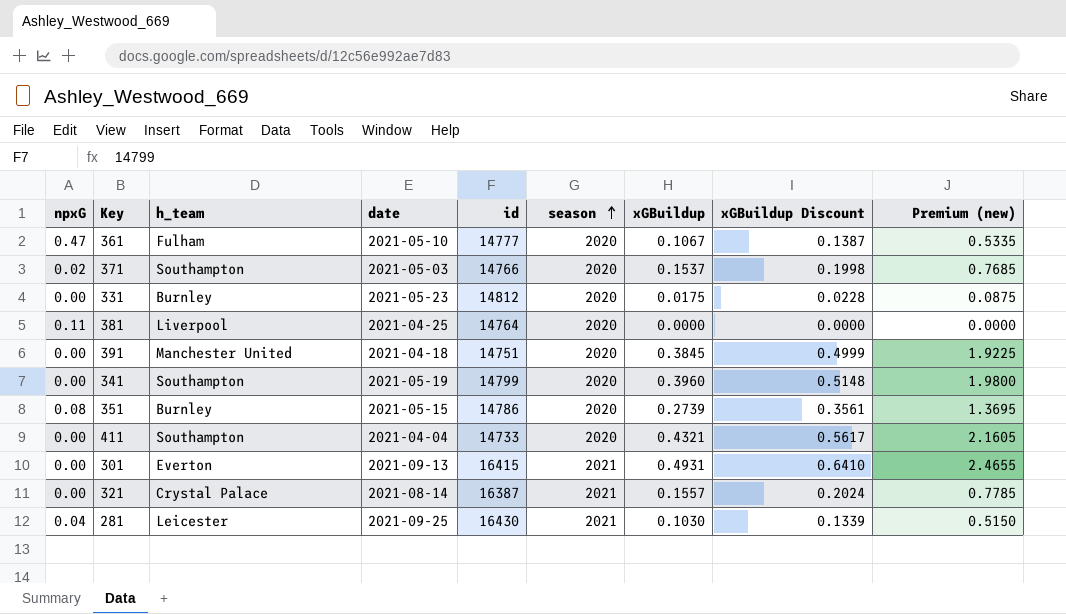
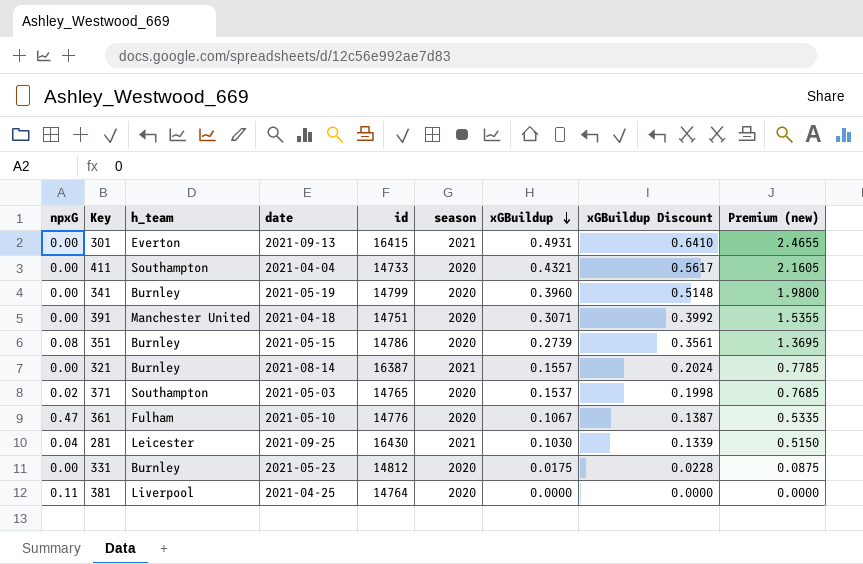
row order: season ascending -> xGBuildup descending
341 | h_team: Southampton -> Burnley
391 | xGBuildup: 0.3845 -> 0.3071
391 | xGBuildup Discount: 0.4999 -> 0.3992
391 | Premium (new): 1.9225 -> 1.5355
321 | h_team: Crystal Palace -> Burnley
371 | id: 14766 -> 14765
361 | id: 14777 -> 14776

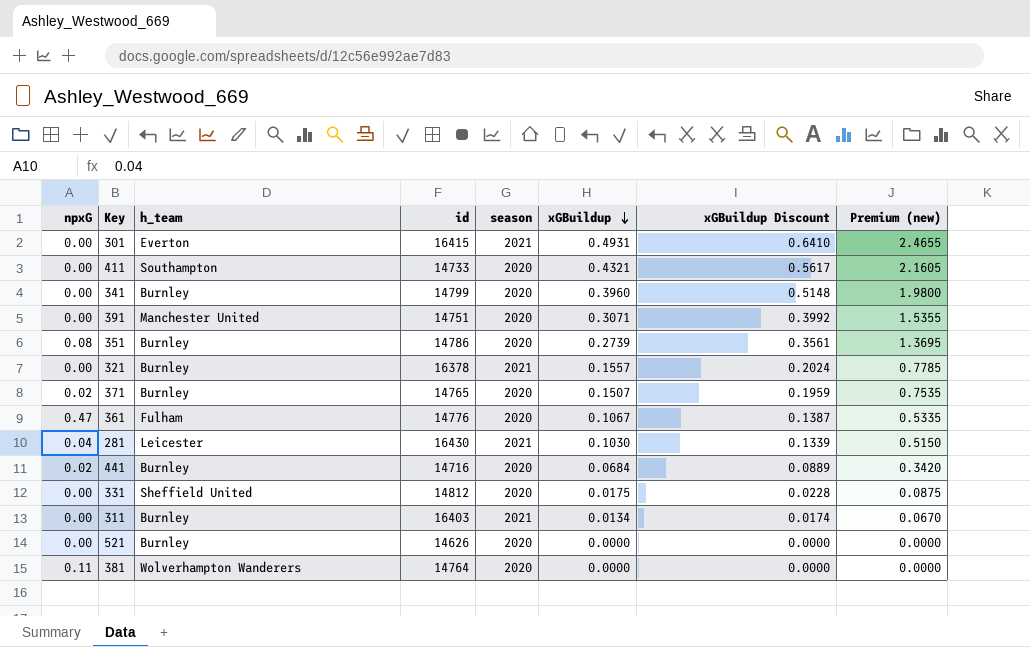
column date | position: 4 -> none
321 | id: 16387 -> 16378
371 | h_team: Southampton -> Burnley
371 | xGBuildup: 0.1537 -> 0.1507
371 | xGBuildup Discount: 0.1998 -> 0.1959
371 | Premium (new): 0.7685 -> 0.7535
row 441: none -> 0.02 | Burnley | 14716 | 2020 | 0.0684 | 0.0889 | 0.3420
331 | h_team: Burnley -> Sheffield United
row 311: none -> 0.00 | Burnley | 16403 | 2021 | 0.0134 | 0.0174 | 0.0670
row 521: none -> 0.00 | Burnley | 14626 | 2020 | 0.0000 | 0.0000 | 0.0000
381 | h_team: Liverpool -> Wolverhampton Wanderers

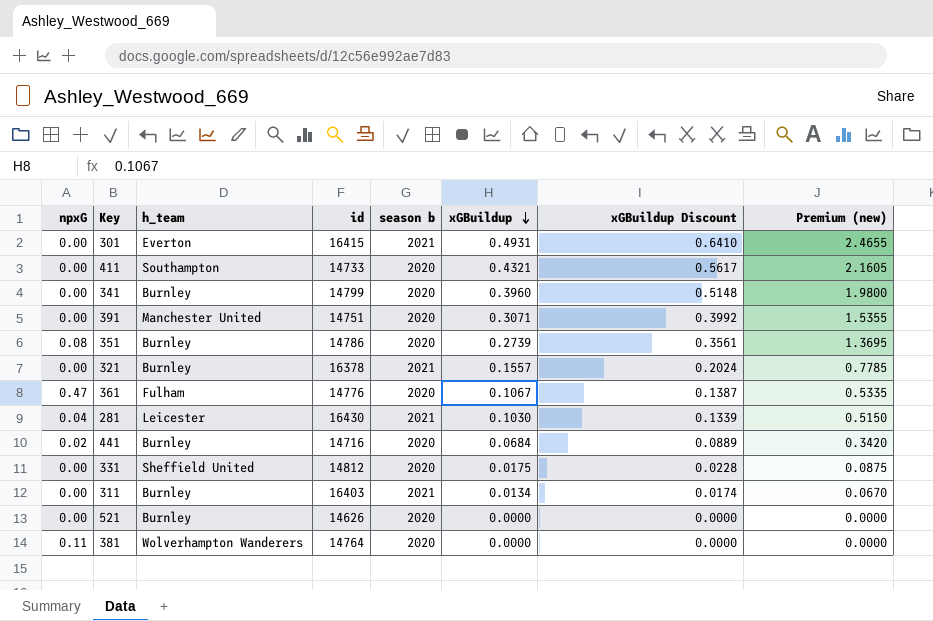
column name: season -> season b
row 371: 0.02 | Burnley | 14765 | 2020 | 0.1507 | 0.1959 | 0.7535 -> none

